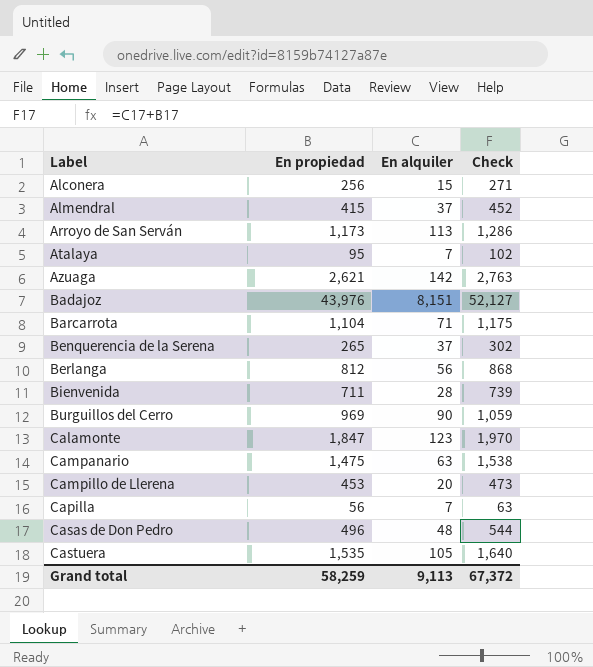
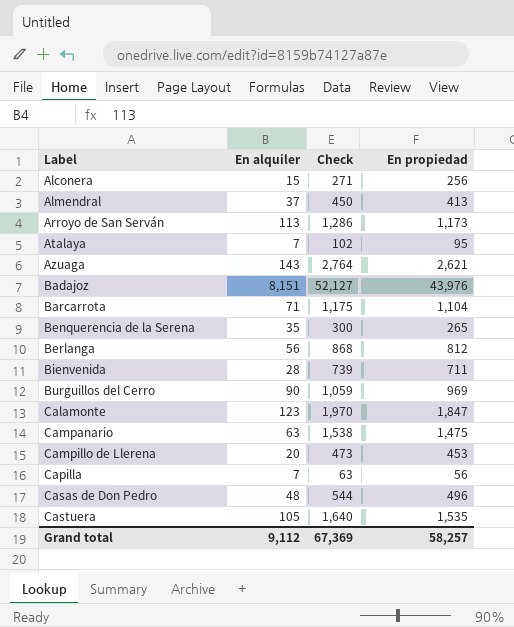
column En propiedad | position: 2 -> 4
Almendral | Check: 452 -> 450
Almendral | En propiedad: 415 -> 413
Azuaga | En alquiler: 142 -> 143
Azuaga | Check: 2,763 -> 2,764
Benquerencia de la Serena | En alquiler: 37 -> 35
Benquerencia de la Serena | Check: 302 -> 300
Grand total | En alquiler: 9,113 -> 9,112
Grand total | Check: 67,372 -> 67,369
Grand total | En propiedad: 58,259 -> 58,257

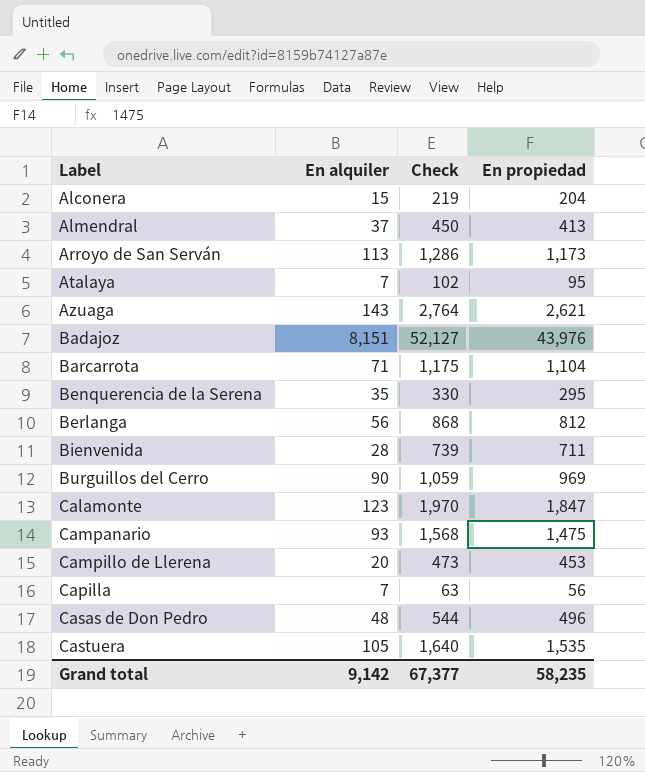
Alconera | Check: 271 -> 219
Alconera | En propiedad: 256 -> 204
Benquerencia de la Serena | Check: 300 -> 330
Benquerencia de la Serena | En propiedad: 265 -> 295
Campanario | En alquiler: 63 -> 93
Campanario | Check: 1,538 -> 1,568
Grand total | En alquiler: 9,112 -> 9,142
Grand total | Check: 67,369 -> 67,377
Grand total | En propiedad: 58,257 -> 58,235

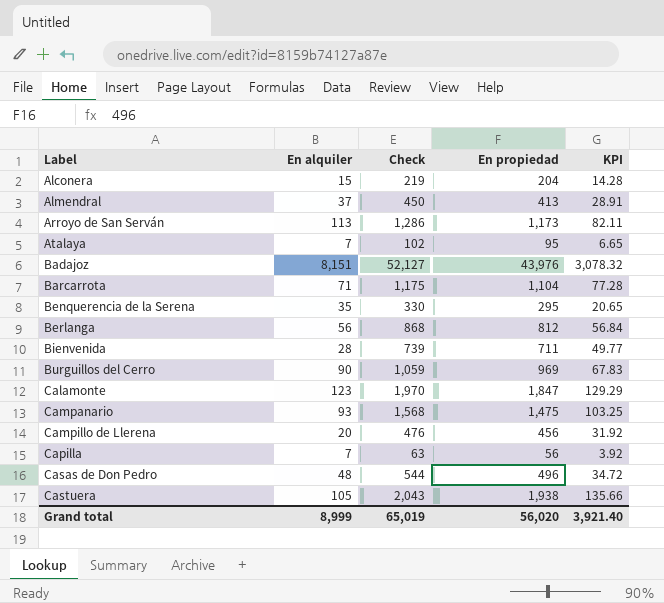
column KPI | formula: none -> [En propiedad] * 0.07
row Azuaga: 143 | 2,764 | 2,621 -> none
Campillo de Llerena | Check: 473 -> 476
Campillo de Llerena | En propiedad: 453 -> 456
Castuera | Check: 1,640 -> 2,043
Castuera | En propiedad: 1,535 -> 1,938
Grand total | En alquiler: 9,142 -> 8,999
Grand total | Check: 67,377 -> 65,019
Grand total | En propiedad: 58,235 -> 56,020

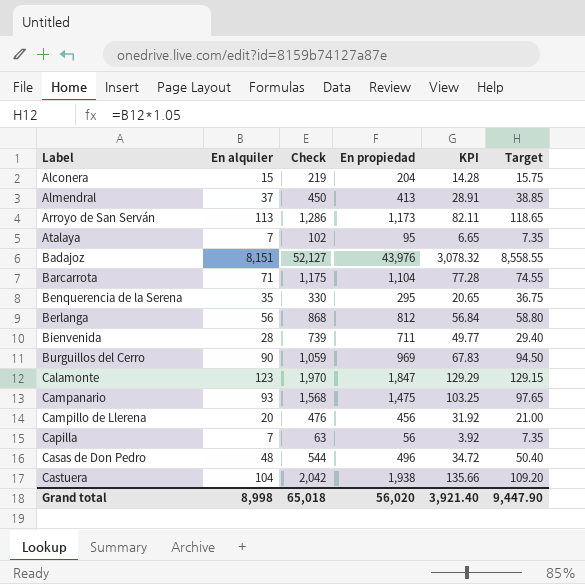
column Target | formula: none -> [En alquiler] * 1.05
Castuera | En alquiler: 105 -> 104
Castuera | Check: 2,043 -> 2,042
Grand total | En alquiler: 8,999 -> 8,998
Grand total | Check: 65,019 -> 65,018

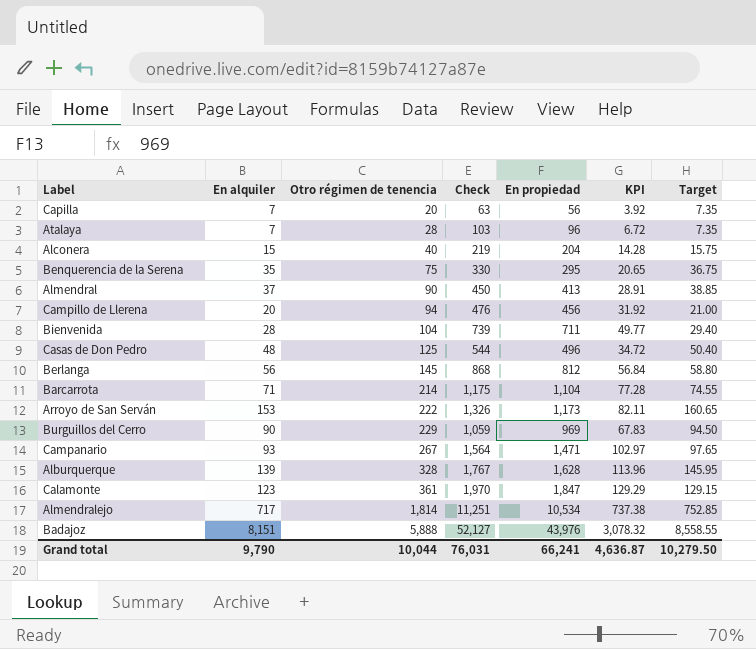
row order: Label ascending -> Otro régimen de tenencia ascending
column Otro régimen de tenencia | position: none -> 3
row Castuera: 104 | 2,042 | 1,938 | 135.66 | 109.20 -> none
Atalaya | Check: 102 -> 103
Atalaya | En propiedad: 95 -> 96
Atalaya | KPI: 6.65 -> 6.72
Arroyo de San Serván | En alquiler: 113 -> 153
Arroyo de San Serván | Check: 1,286 -> 1,326
Arroyo de San Serván | Target: 118.65 -> 160.65
Campanario | Check: 1,568 -> 1,564
Campanario | En propiedad: 1,475 -> 1,471
Campanario | KPI: 103.25 -> 102.97
row Alburquerque: none -> 139 | 328 | 1,767 | 1,628 | 113.96 | 145.95
row Almendralejo: none -> 717 | 1,814 | 11,251 | 10,534 | 737.38 | 752.85
Grand total | En alquiler: 8,998 -> 9,790
Grand total | Check: 65,018 -> 76,031
Grand total | En propiedad: 56,020 -> 66,241
Grand total | KPI: 3,921.40 -> 4,636.87
Grand total | Target: 9,447.90 -> 10,279.50

